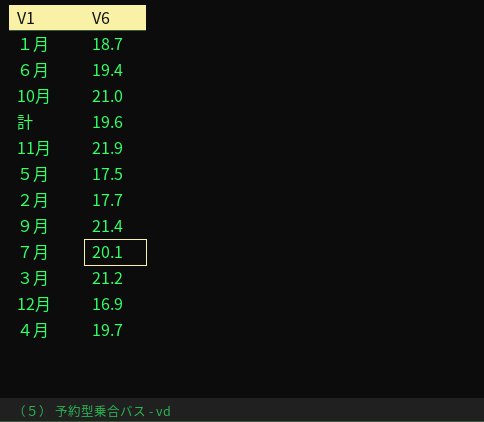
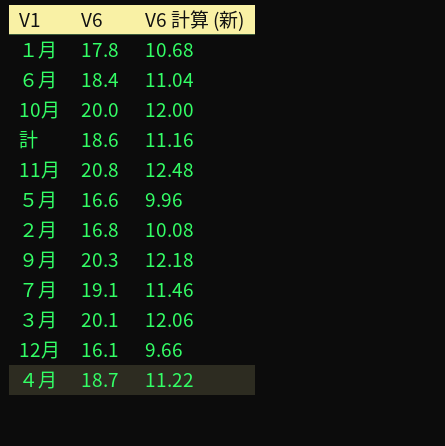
column V6 計算 (新) | formula: none -> [V6] * 0.6
１月 | V6: 18.7 -> 17.8
６月 | V6: 19.4 -> 18.4
10月 | V6: 21.0 -> 20.0
計 | V6: 19.6 -> 18.6
11月 | V6: 21.9 -> 20.8
５月 | V6: 17.5 -> 16.6
２月 | V6: 17.7 -> 16.8
９月 | V6: 21.4 -> 20.3
７月 | V6: 20.1 -> 19.1
３月 | V6: 21.2 -> 20.1
12月 | V6: 16.9 -> 16.1
４月 | V6: 19.7 -> 18.7

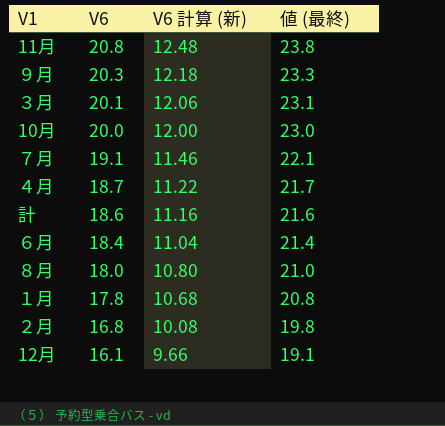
row order: none -> V6 descending
column 値 (最終) | formula: none -> [V6] + 3
row ５月: 16.6 | 9.96 -> none
row ８月: none -> 18.0 | 10.80 | 21.0

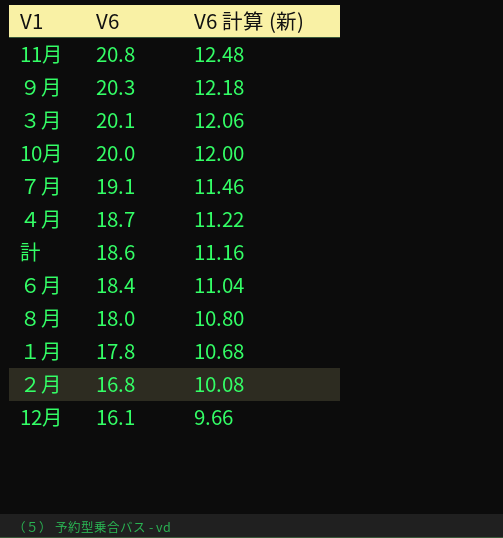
column 値 (最終) | formula: [V6] + 3 -> none

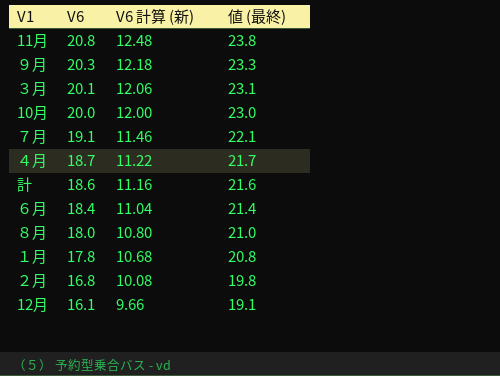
column 値 (最終) | formula: none -> [V6] + 3

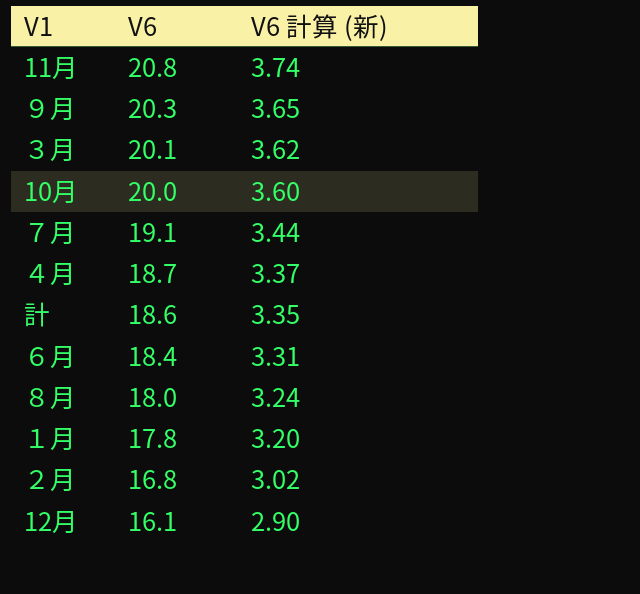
column 値 (最終) | formula: [V6] + 3 -> none
column V6 計算 (新) | formula: [V6] * 0.6 -> [V6] * 0.18

